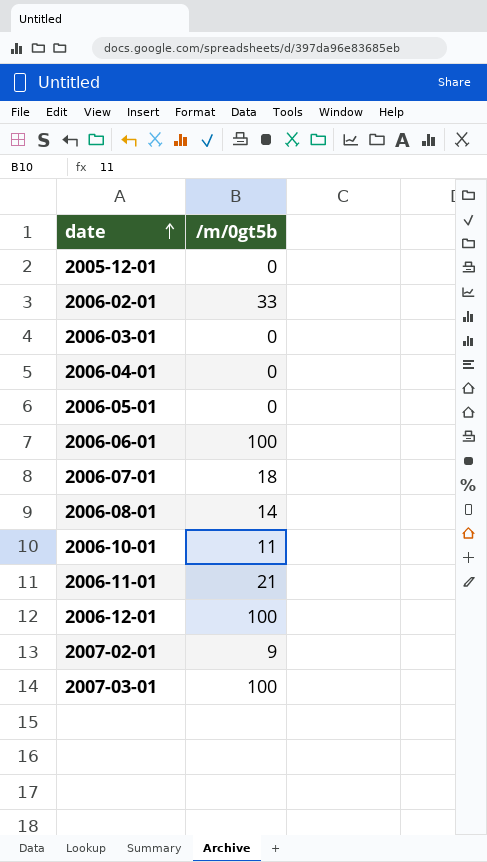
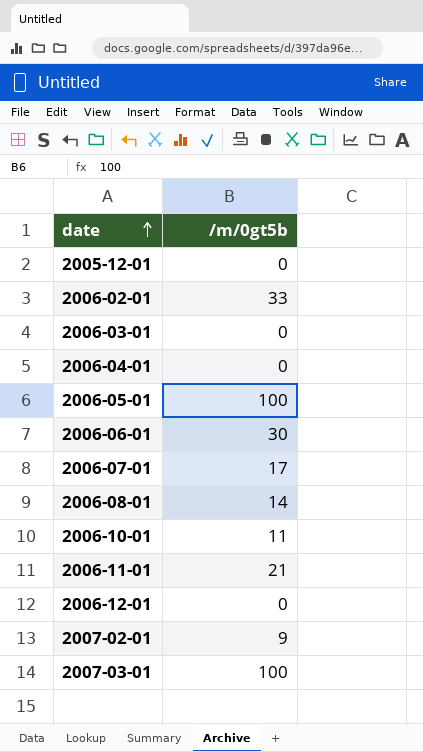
2006-05-01 | /m/0gt5b: 0 -> 100
2006-06-01 | /m/0gt5b: 100 -> 30
2006-07-01 | /m/0gt5b: 18 -> 17
2006-12-01 | /m/0gt5b: 100 -> 0

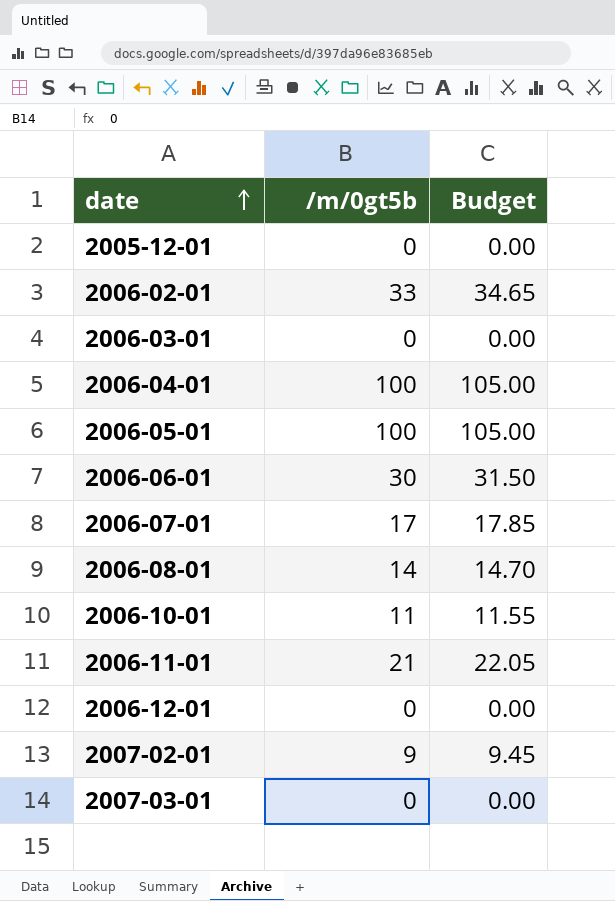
column Budget | formula: none -> [/m/0gt5b] * 1.05
2006-04-01 | /m/0gt5b: 0 -> 100
2007-03-01 | /m/0gt5b: 100 -> 0

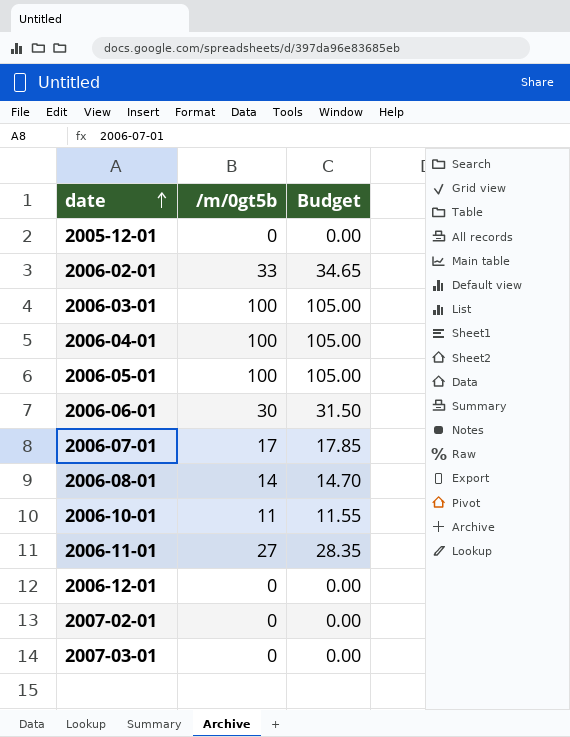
2006-03-01 | /m/0gt5b: 0 -> 100
2006-03-01 | Budget: 0.00 -> 105.00
2006-11-01 | /m/0gt5b: 21 -> 27
2006-11-01 | Budget: 22.05 -> 28.35
2007-02-01 | /m/0gt5b: 9 -> 0
2007-02-01 | Budget: 9.45 -> 0.00

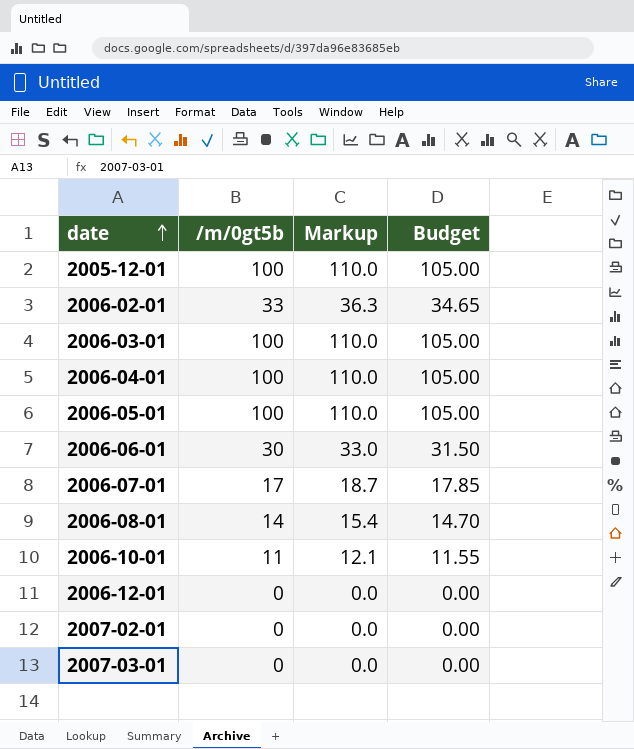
column Markup | formula: none -> [/m/0gt5b] * 1.1
row 2006-11-01: 27 | 28.35 -> none
2005-12-01 | /m/0gt5b: 0 -> 100
2005-12-01 | Budget: 0.00 -> 105.00

